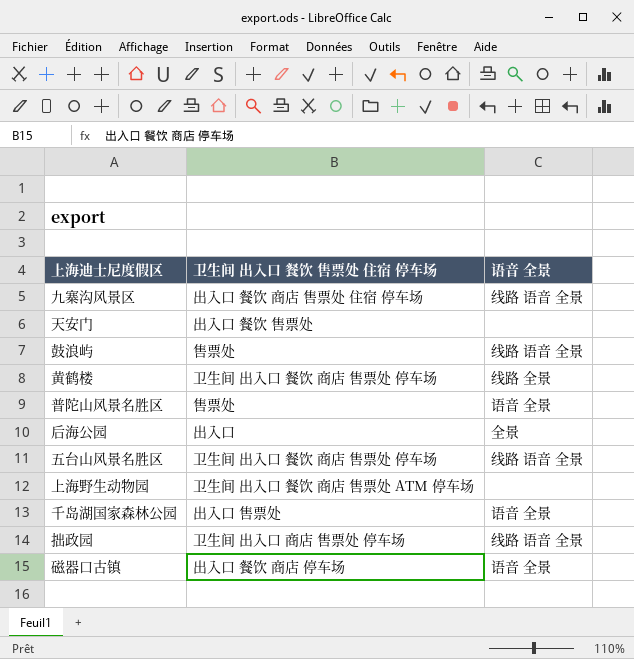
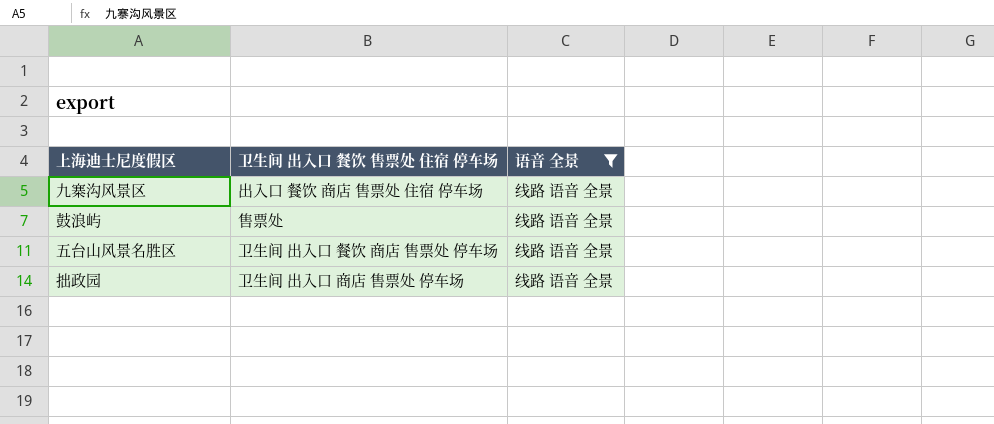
filter: none -> 语音 全景 = 线路 语音 全景

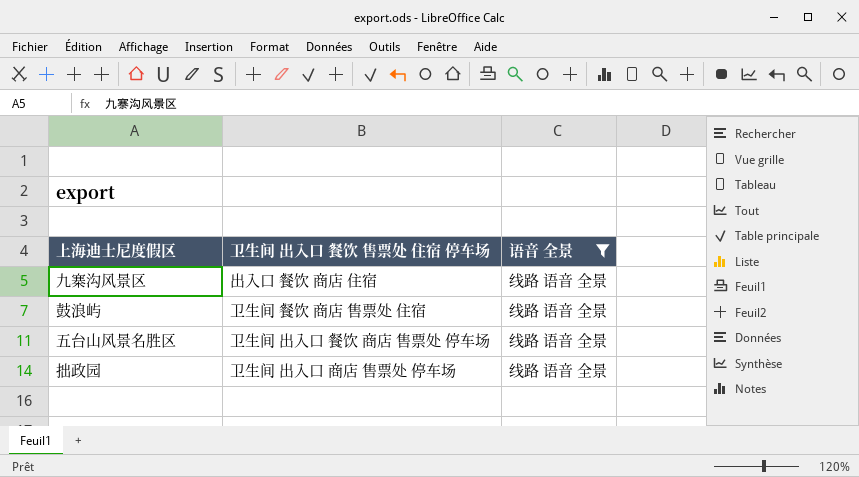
九寨沟风景区 | 卫生间 出入口 餐饮 售票处 住宿 停车场: 出入口 餐饮 商店 售票处 住宿 停车场 -> 出入口 餐饮 商店 住宿
鼓浪屿 | 卫生间 出入口 餐饮 售票处 住宿 停车场: 售票处 -> 卫生间 餐饮 商店 售票处 住宿

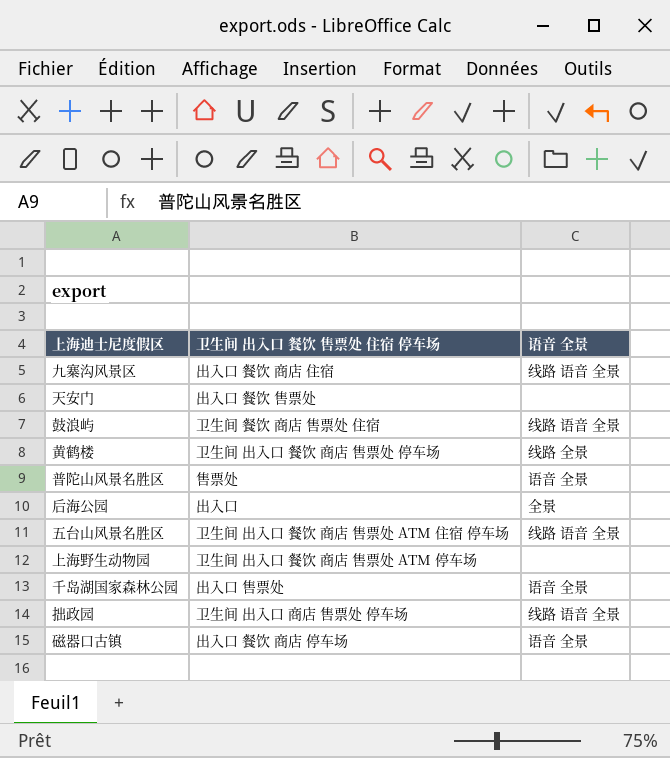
filter: 语音 全景 = 线路 语音 全景 -> none
五台山风景名胜区 | 卫生间 出入口 餐饮 售票处 住宿 停车场: 卫生间 出入口 餐饮 商店 售票处 停车场 -> 卫生间 出入口 餐饮 商店 售票处 ATM 住宿 停车场

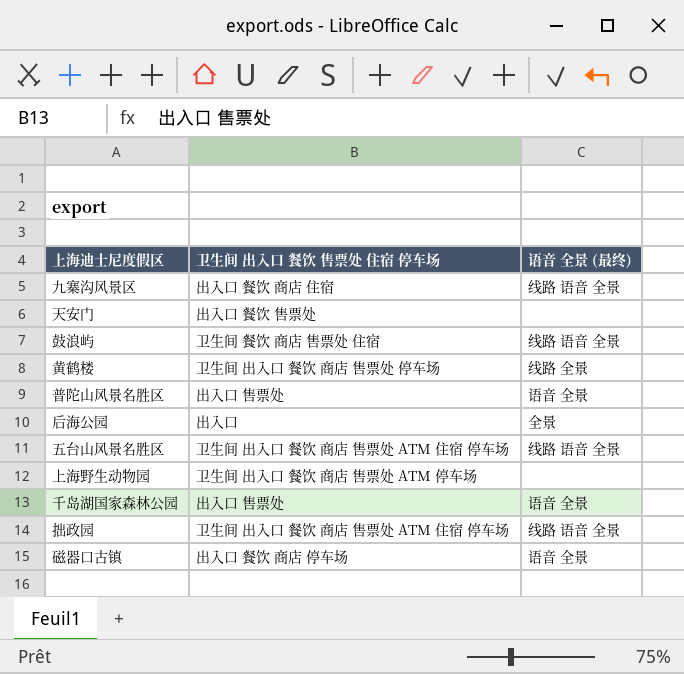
column name: 语音 全景 -> 语音 全景 (最终)
普陀山风景名胜区 | 卫生间 出入口 餐饮 售票处 住宿 停车场: 售票处 -> 出入口 售票处
拙政园 | 卫生间 出入口 餐饮 售票处 住宿 停车场: 卫生间 出入口 商店 售票处 停车场 -> 卫生间 出入口 餐饮 商店 售票处 ATM 住宿 停车场

